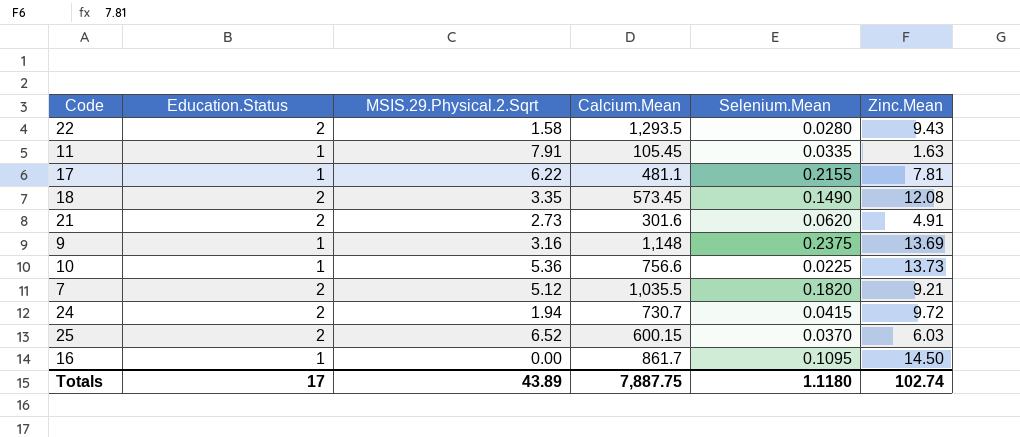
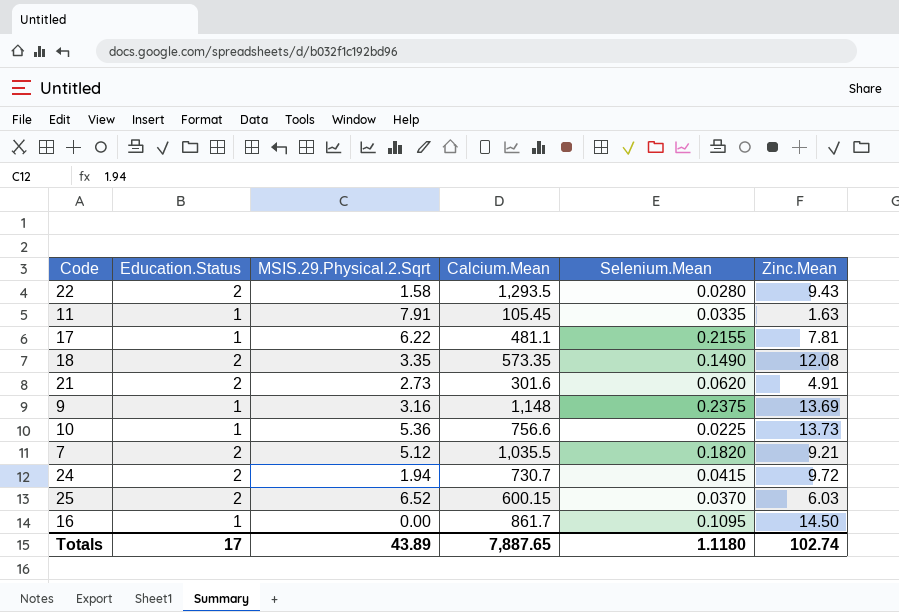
18 | Calcium.Mean: 573.45 -> 573.35
Totals | Calcium.Mean: 7,887.75 -> 7,887.65

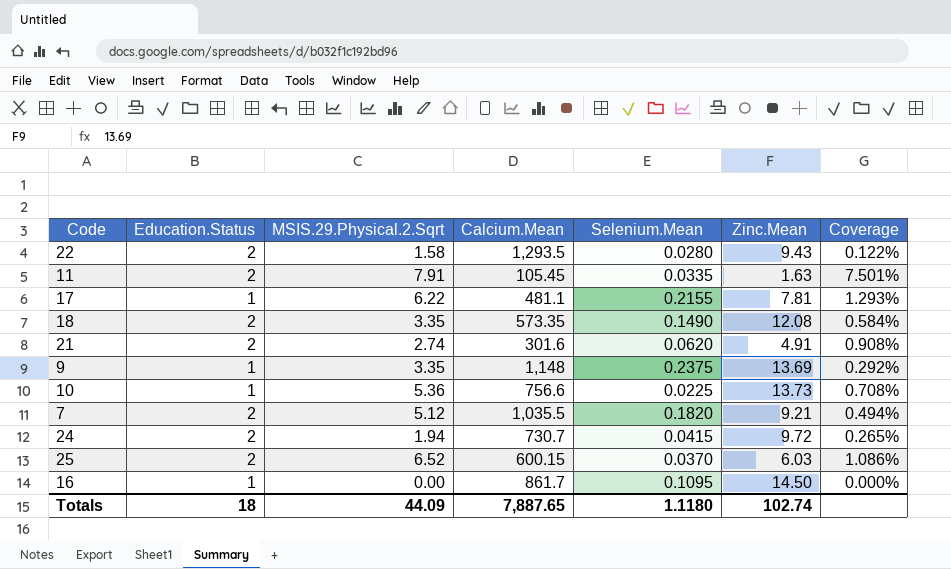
column Coverage | formula: none -> [MSIS.29.Physical.2.Sqrt] / [Calcium.Mean]
11 | Education.Status: 1 -> 2
21 | MSIS.29.Physical.2.Sqrt: 2.73 -> 2.74
9 | MSIS.29.Physical.2.Sqrt: 3.16 -> 3.35
Totals | Education.Status: 17 -> 18
Totals | MSIS.29.Physical.2.Sqrt: 43.89 -> 44.09

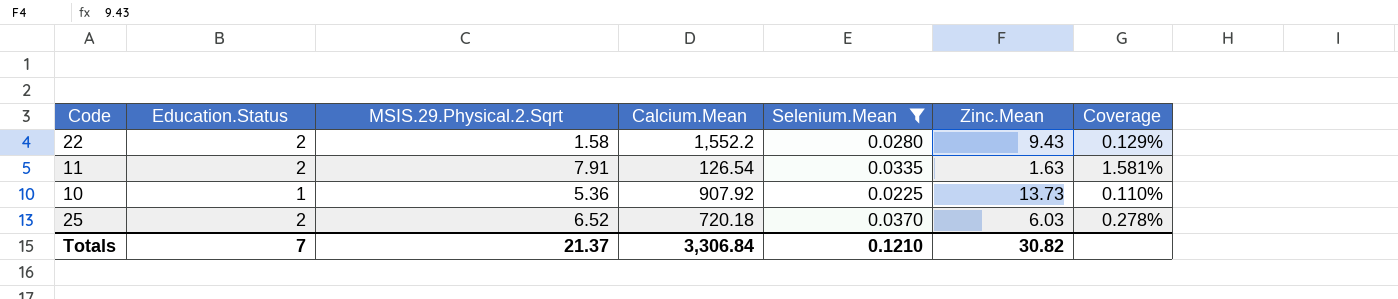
filter: none -> Selenium.Mean <= 0.0370
column Coverage | formula: [MSIS.29.Physical.2.Sqrt] / [Calcium.Mean] -> [Education.Status] / [Calcium.Mean]
22 | Calcium.Mean: 1,293.5 -> 1,552.2
11 | Calcium.Mean: 105.45 -> 126.54
10 | Calcium.Mean: 756.6 -> 907.92
25 | Calcium.Mean: 600.15 -> 720.18
Totals | Education.Status: 18 -> 7
Totals | MSIS.29.Physical.2.Sqrt: 44.09 -> 21.37
Totals | Calcium.Mean: 7,887.65 -> 3,306.84
Totals | Selenium.Mean: 1.1180 -> 0.1210
Totals | Zinc.Mean: 102.74 -> 30.82

